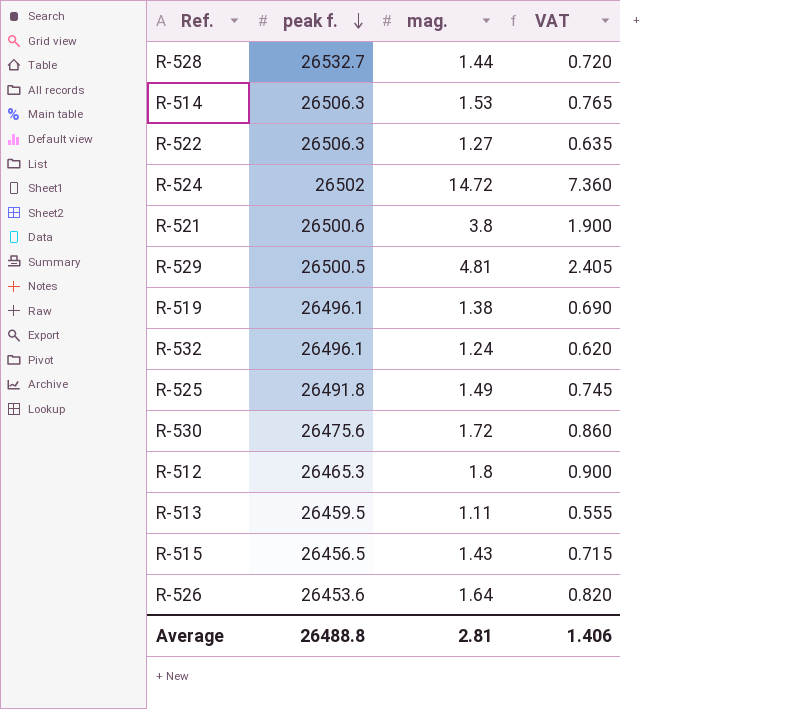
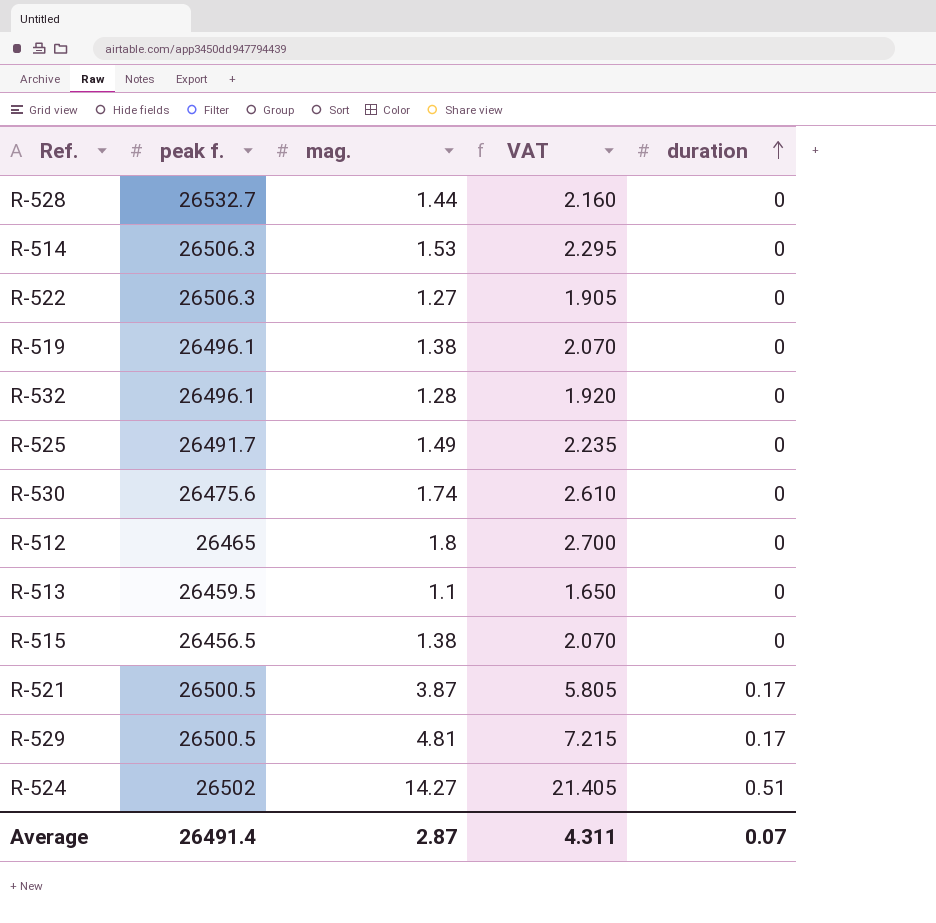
row order: peak f. descending -> duration ascending
column VAT | formula: [mag.] * 0.5 -> [mag.] * 1.5
column duration | position: none -> 5
row R-526: 26453.6 | 1.64 | 0.820 -> none
R-532 | mag.: 1.24 -> 1.28
R-525 | peak f.: 26491.8 -> 26491.7
R-530 | mag.: 1.72 -> 1.74
R-512 | peak f.: 26465.3 -> 26465
R-513 | mag.: 1.11 -> 1.1
R-515 | mag.: 1.43 -> 1.38
R-521 | peak f.: 26500.6 -> 26500.5
R-521 | mag.: 3.8 -> 3.87
R-524 | mag.: 14.72 -> 14.27
Average | peak f.: 26488.8 -> 26491.4
Average | mag.: 2.81 -> 2.87
Average | VAT: 1.406 -> 4.311

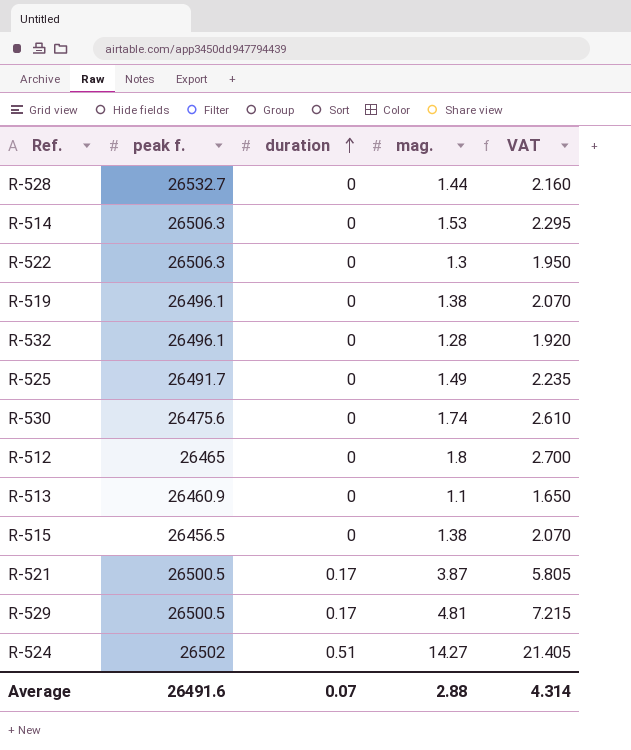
column duration | position: 5 -> 3
R-522 | mag.: 1.27 -> 1.3
R-522 | VAT: 1.905 -> 1.950
R-513 | peak f.: 26459.5 -> 26460.9
Average | peak f.: 26491.4 -> 26491.6
Average | mag.: 2.87 -> 2.88
Average | VAT: 4.311 -> 4.314

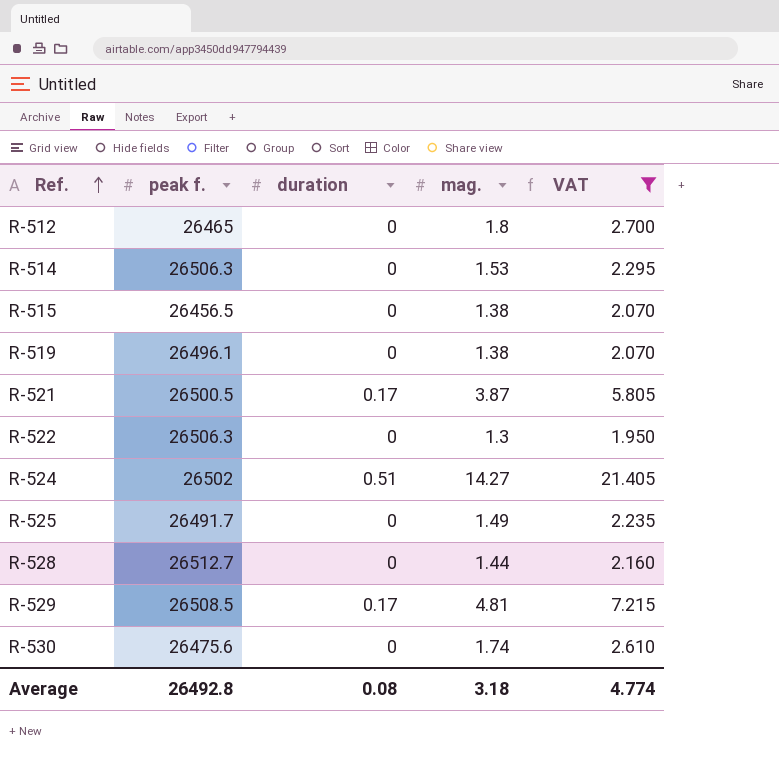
filter: none -> VAT >= 1.950
row order: duration ascending -> Ref. ascending
R-528 | peak f.: 26532.7 -> 26512.7
R-529 | peak f.: 26500.5 -> 26508.5
Average | peak f.: 26491.6 -> 26492.8
Average | duration: 0.07 -> 0.08
Average | mag.: 2.88 -> 3.18
Average | VAT: 4.314 -> 4.774

